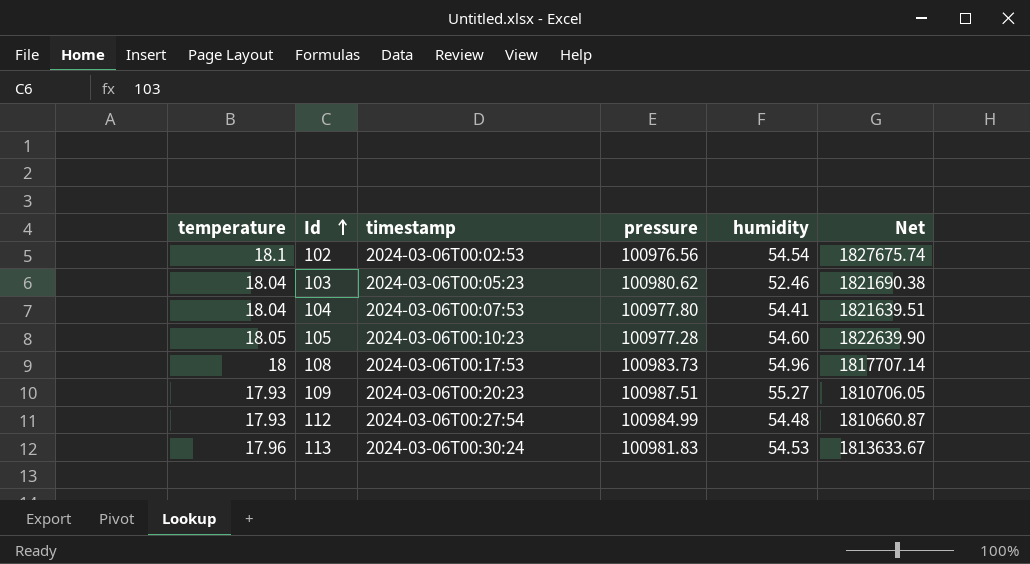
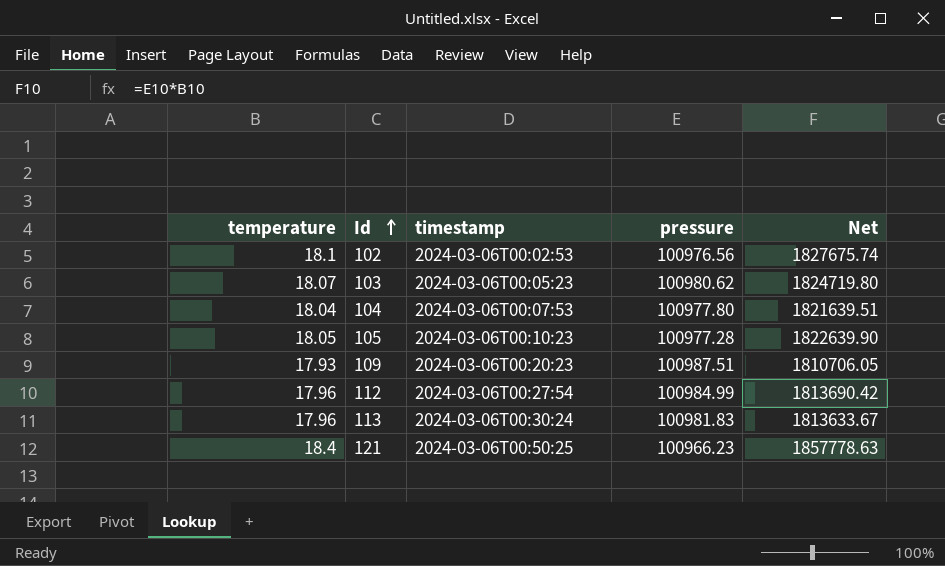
column humidity | position: 5 -> none
row 108: 18 | 2024-03-06T00:17:53 | 100983.73 | 54.96 | 1817707.14 -> none
103 | temperature: 18.04 -> 18.07
103 | Net: 1821690.38 -> 1824719.80
112 | temperature: 17.93 -> 17.96
112 | Net: 1810660.87 -> 1813690.42
row 121: none -> 18.4 | 2024-03-06T00:50:25 | 100966.23 | 1857778.63

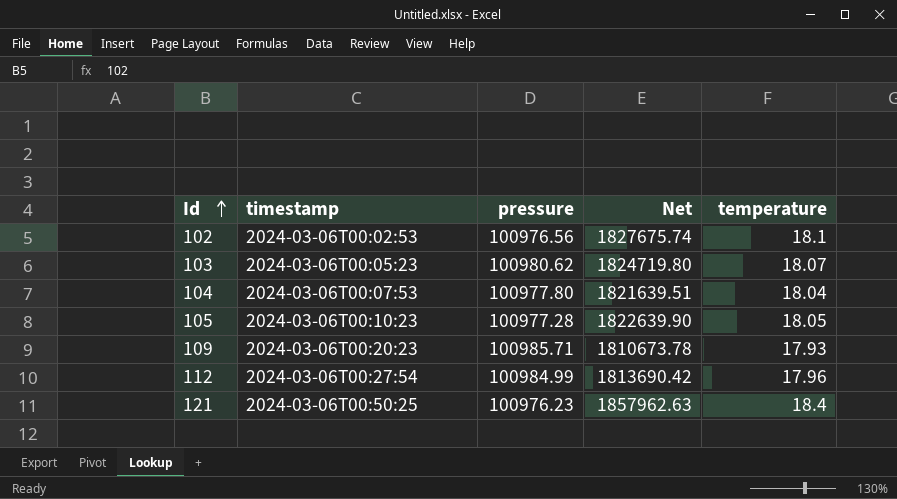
column temperature | position: 1 -> 5
row 113: 17.96 | 2024-03-06T00:30:24 | 100981.83 | 1813633.67 -> none
109 | pressure: 100987.51 -> 100985.71
109 | Net: 1810706.05 -> 1810673.78
121 | pressure: 100966.23 -> 100976.23
121 | Net: 1857778.63 -> 1857962.63

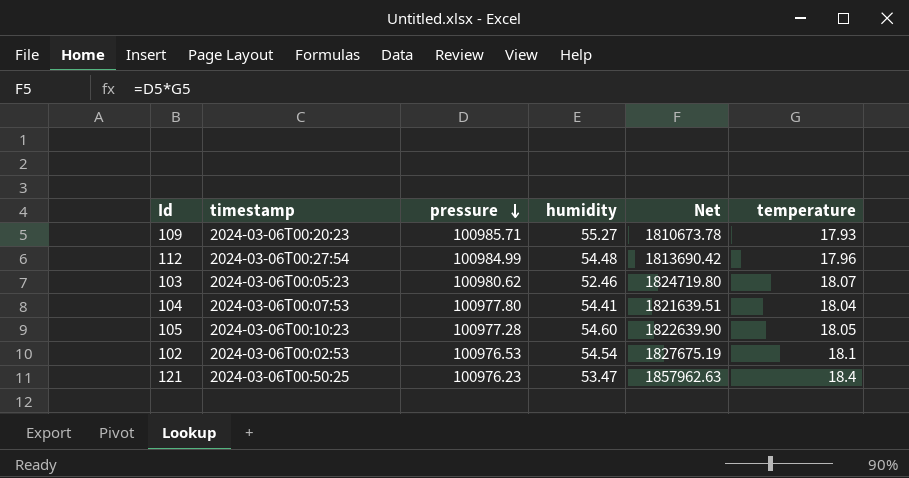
row order: Id ascending -> pressure descending
column humidity | position: none -> 4
102 | pressure: 100976.56 -> 100976.53
102 | Net: 1827675.74 -> 1827675.19

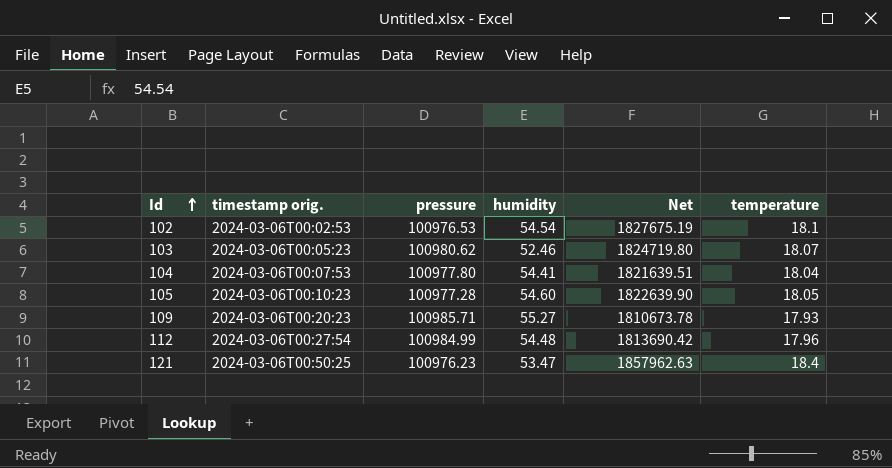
row order: pressure descending -> Id ascending
column name: timestamp -> timestamp orig.

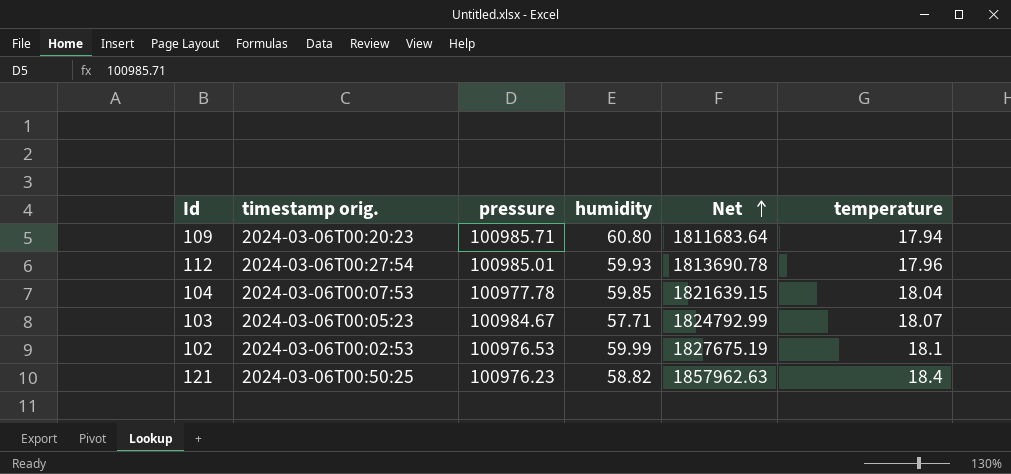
row order: Id ascending -> Net ascending
row 105: 2024-03-06T00:10:23 | 100977.28 | 54.60 | 1822639.90 | 18.05 -> none
109 | humidity: 55.27 -> 60.80
109 | Net: 1810673.78 -> 1811683.64
109 | temperature: 17.93 -> 17.94
112 | pressure: 100984.99 -> 100985.01
112 | humidity: 54.48 -> 59.93
112 | Net: 1813690.42 -> 1813690.78
104 | pressure: 100977.80 -> 100977.78
104 | humidity: 54.41 -> 59.85
104 | Net: 1821639.51 -> 1821639.15
103 | pressure: 100980.62 -> 100984.67
103 | humidity: 52.46 -> 57.71
103 | Net: 1824719.80 -> 1824792.99
102 | humidity: 54.54 -> 59.99
121 | humidity: 53.47 -> 58.82

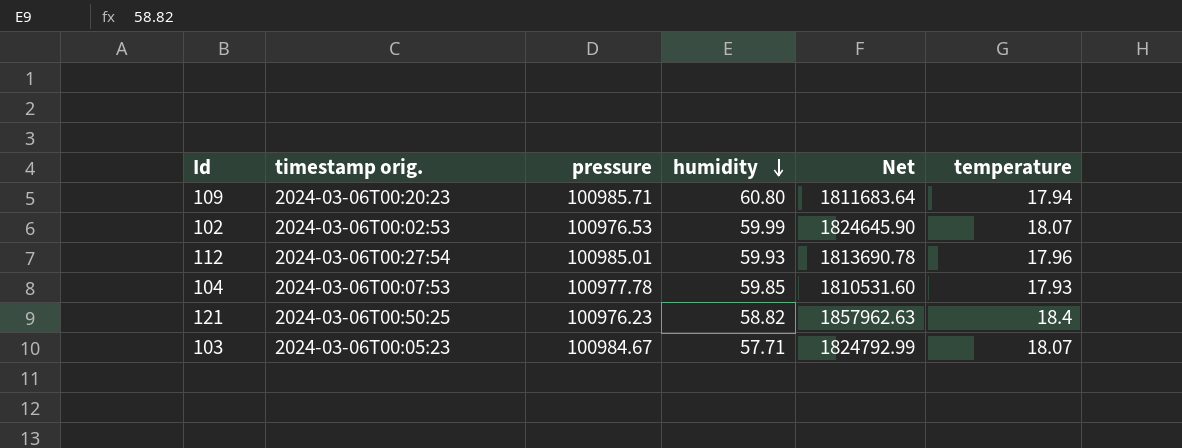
row order: Net ascending -> humidity descending
102 | Net: 1827675.19 -> 1824645.90
102 | temperature: 18.1 -> 18.07
104 | Net: 1821639.15 -> 1810531.60
104 | temperature: 18.04 -> 17.93

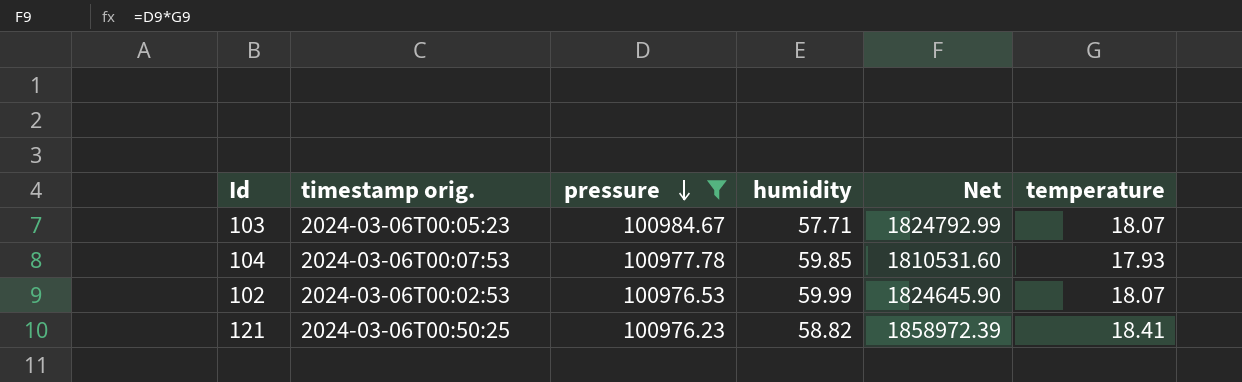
filter: none -> pressure <= 100984.67
row order: humidity descending -> pressure descending
121 | Net: 1857962.63 -> 1858972.39
121 | temperature: 18.4 -> 18.41

